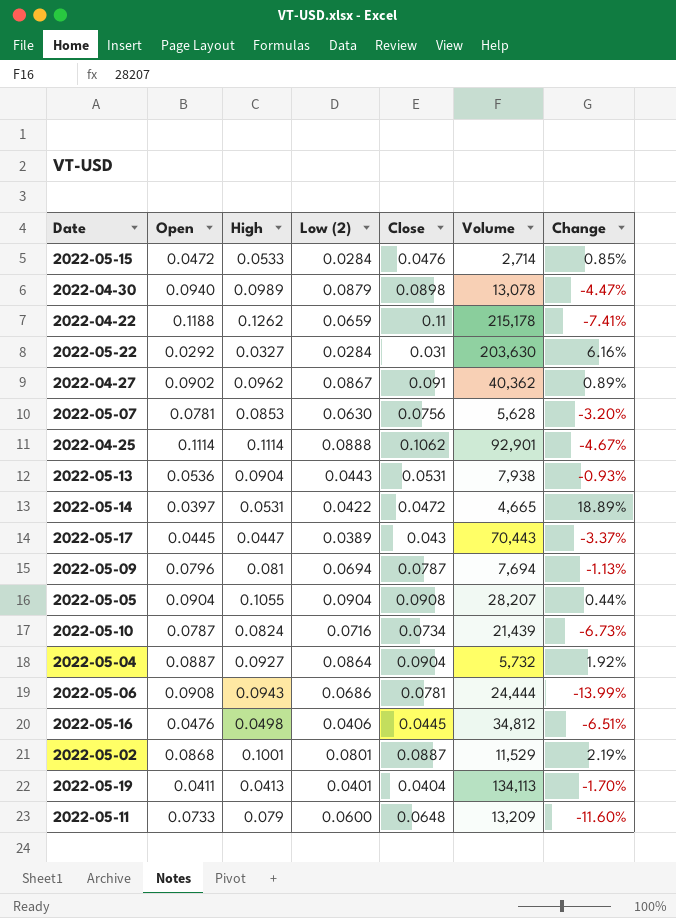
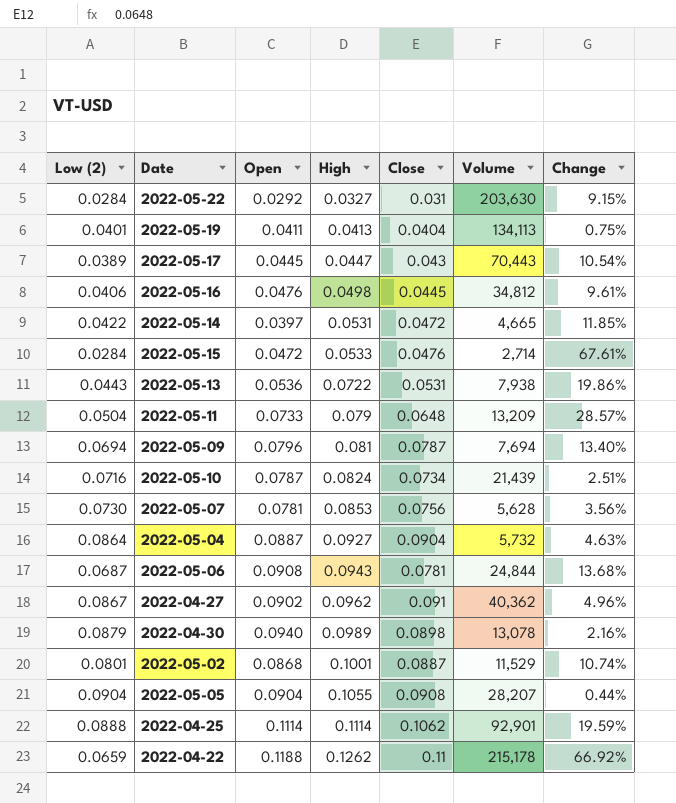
row order: none -> High ascending
column Low (2) | position: 4 -> 1
column Change | formula: ([Close] - [Open]) / [Open] -> ([Close] - [Low (2)]) / [Low (2)]
2022-05-13 | High: 0.0904 -> 0.0722
2022-05-11 | Low (2): 0.0600 -> 0.0504
2022-05-07 | Low (2): 0.0630 -> 0.0730
2022-05-06 | Low (2): 0.0686 -> 0.0687
2022-05-06 | Volume: 24,444 -> 24,844

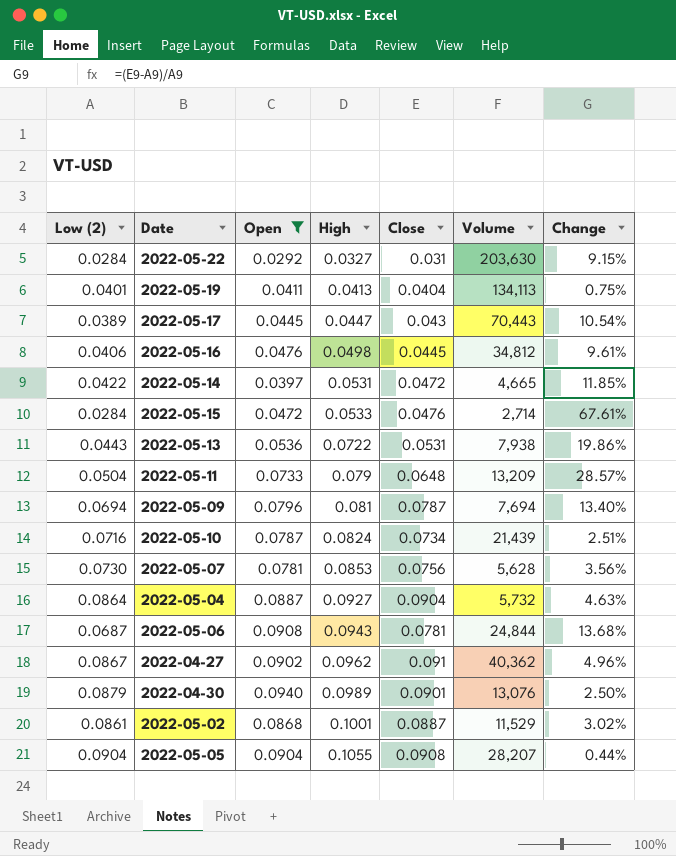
filter: none -> Open <= 0.0940
2022-04-30 | Close: 0.0898 -> 0.0901
2022-04-30 | Volume: 13,078 -> 13,076
2022-04-30 | Change: 2.16% -> 2.50%
2022-05-02 | Low (2): 0.0801 -> 0.0861
2022-05-02 | Change: 10.74% -> 3.02%

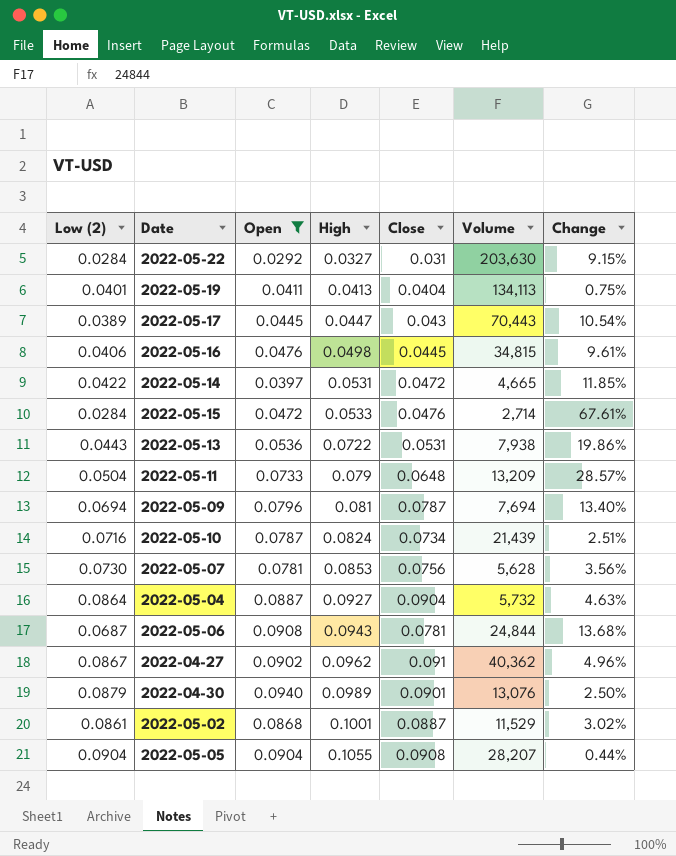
2022-05-16 | Volume: 34,812 -> 34,815

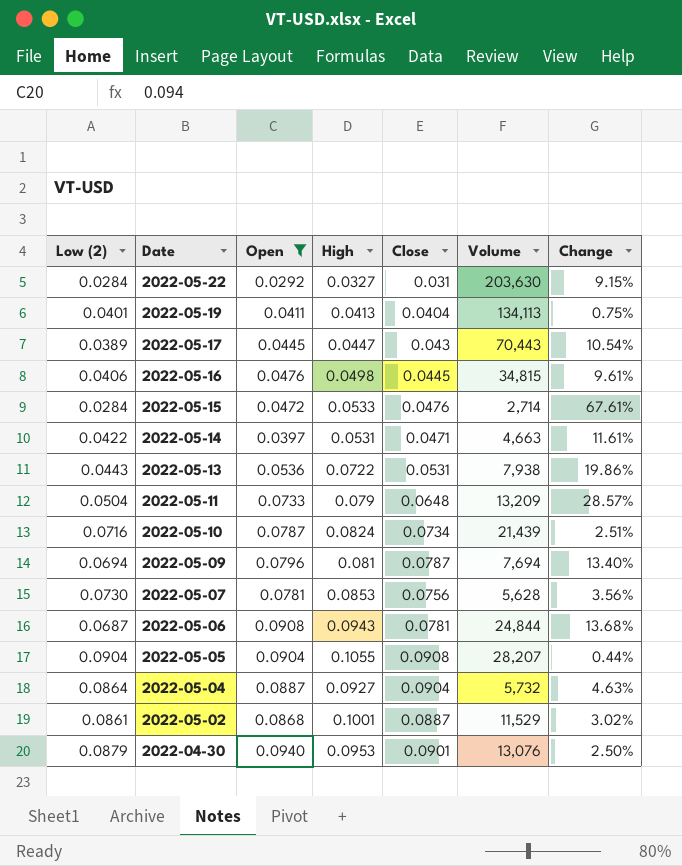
row order: High ascending -> Date descending
row 2022-04-27: 0.0867 | 0.0902 | 0.0962 | 0.091 | 40,362 | 4.96% -> none
2022-05-14 | Close: 0.0472 -> 0.0471
2022-05-14 | Volume: 4,665 -> 4,663
2022-05-14 | Change: 11.85% -> 11.61%
2022-04-30 | High: 0.0989 -> 0.0953

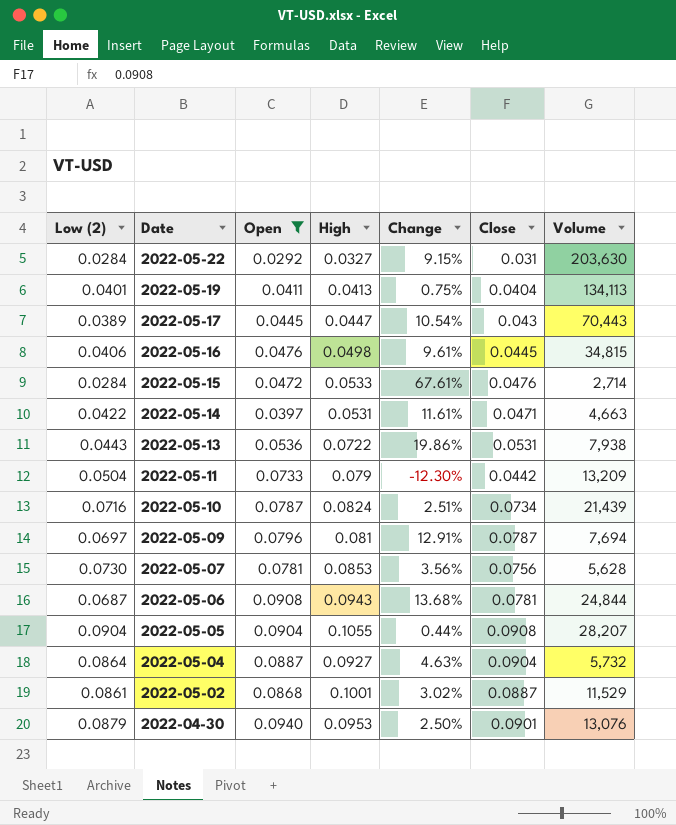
column Change | position: 7 -> 5
2022-05-11 | Change: 28.57% -> -12.30%
2022-05-11 | Close: 0.0648 -> 0.0442
2022-05-09 | Low (2): 0.0694 -> 0.0697
2022-05-09 | Change: 13.40% -> 12.91%

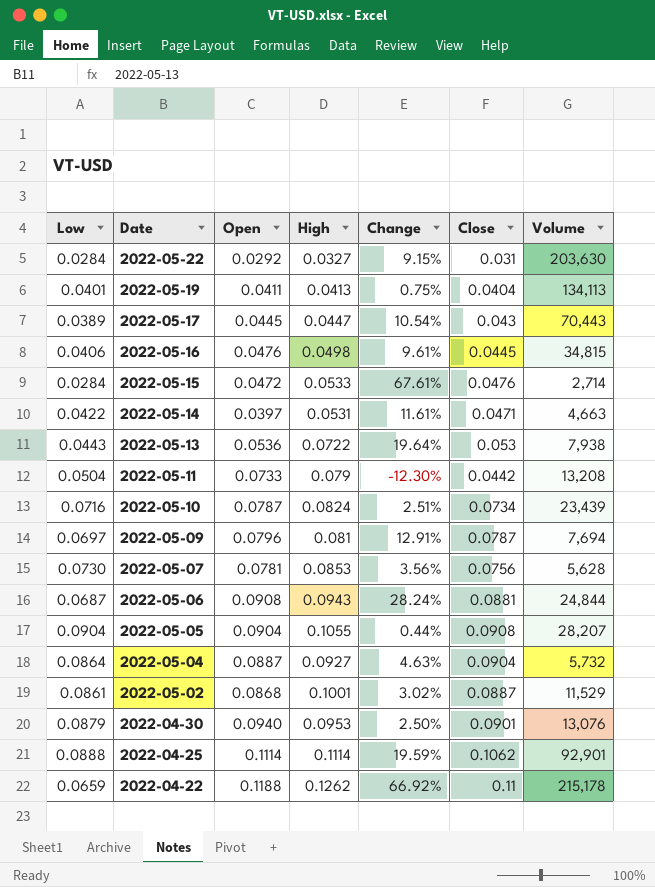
filter: Open <= 0.0940 -> none
column name: Low (2) -> Low
2022-05-13 | Change: 19.86% -> 19.64%
2022-05-13 | Close: 0.0531 -> 0.053
2022-05-11 | Volume: 13,209 -> 13,208
2022-05-10 | Volume: 21,439 -> 23,439
2022-05-06 | Change: 13.68% -> 28.24%
2022-05-06 | Close: 0.0781 -> 0.0881

